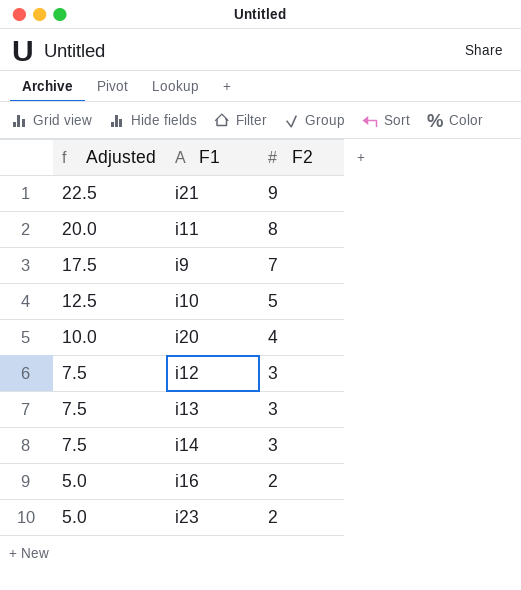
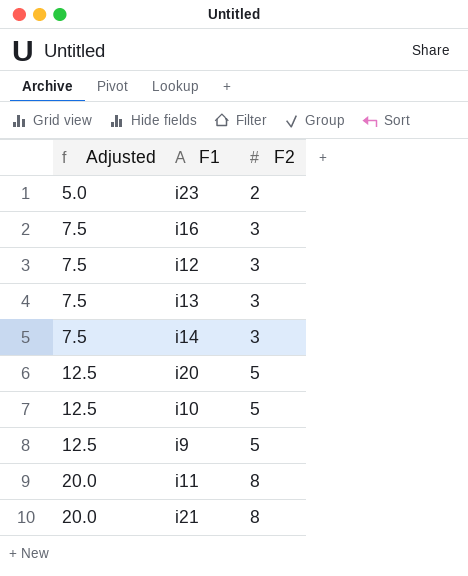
row order: Adjusted descending -> Adjusted ascending
i16 | Adjusted: 5.0 -> 7.5
i16 | F2: 2 -> 3
i20 | Adjusted: 10.0 -> 12.5
i20 | F2: 4 -> 5
i9 | Adjusted: 17.5 -> 12.5
i9 | F2: 7 -> 5
i21 | Adjusted: 22.5 -> 20.0
i21 | F2: 9 -> 8

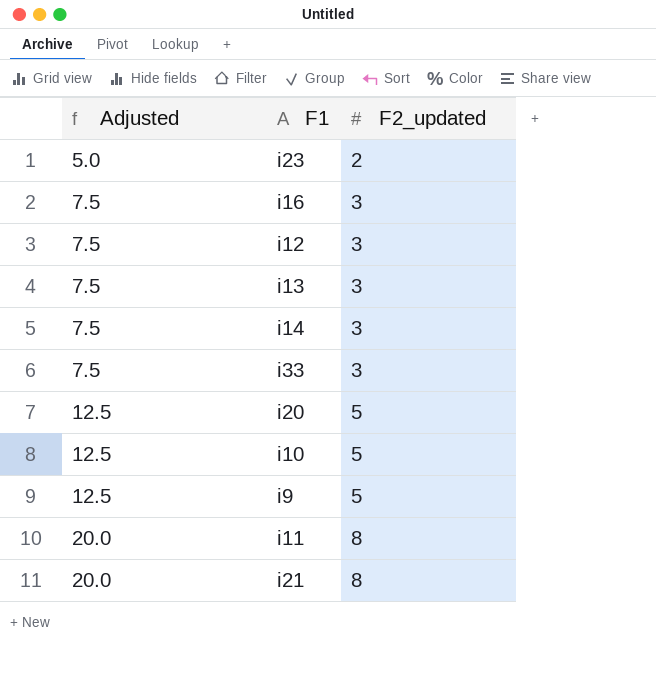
column name: F2 -> F2_updated
row i33: none -> 7.5 | 3

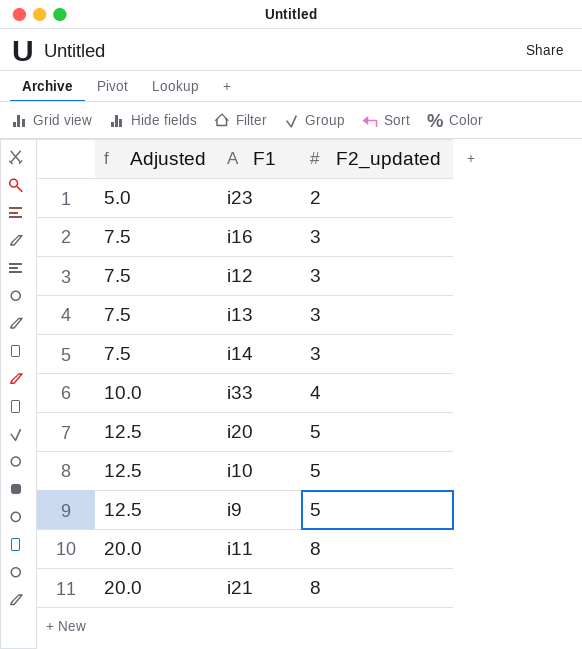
i33 | Adjusted: 7.5 -> 10.0
i33 | F2_updated: 3 -> 4

